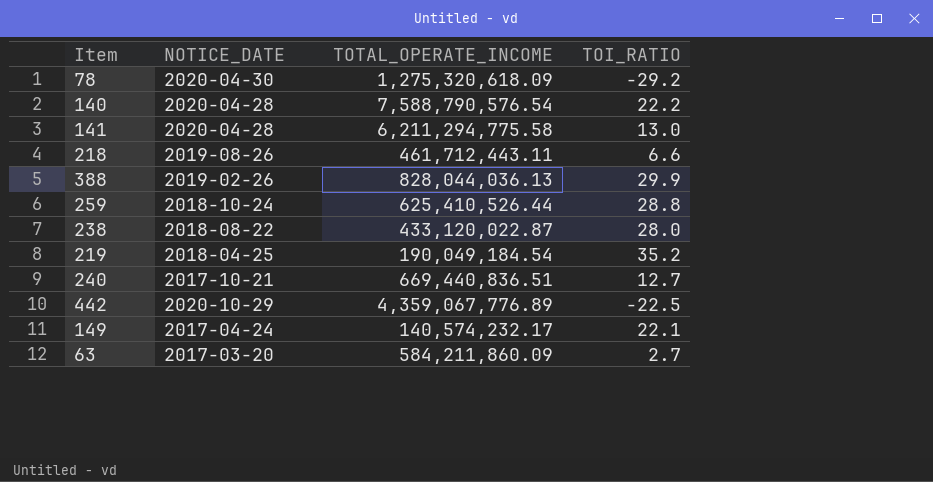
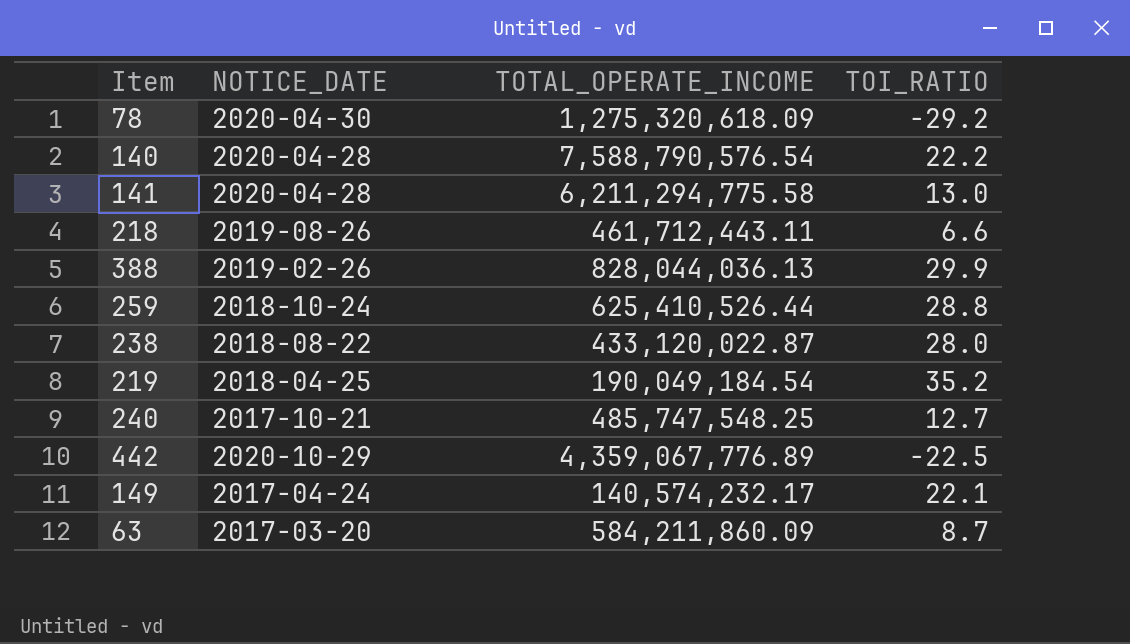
240 | TOTAL_OPERATE_INCOME: 669,440,836.51 -> 485,747,548.25
63 | TOI_RATIO: 2.7 -> 8.7

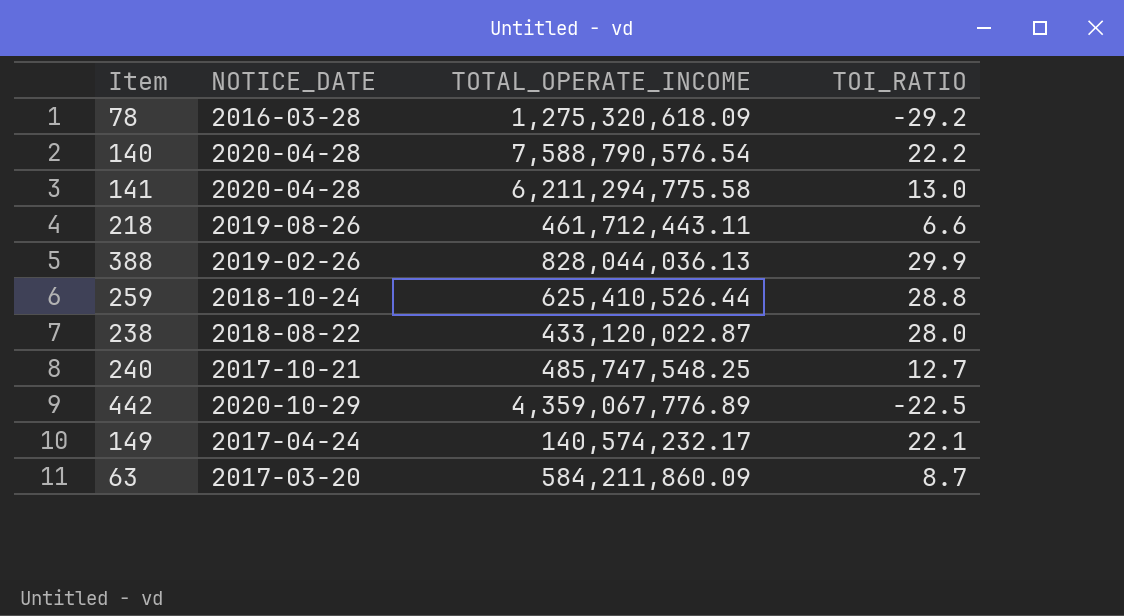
row 219: 2018-04-25 | 190,049,184.54 | 35.2 -> none
78 | NOTICE_DATE: 2020-04-30 -> 2016-03-28

